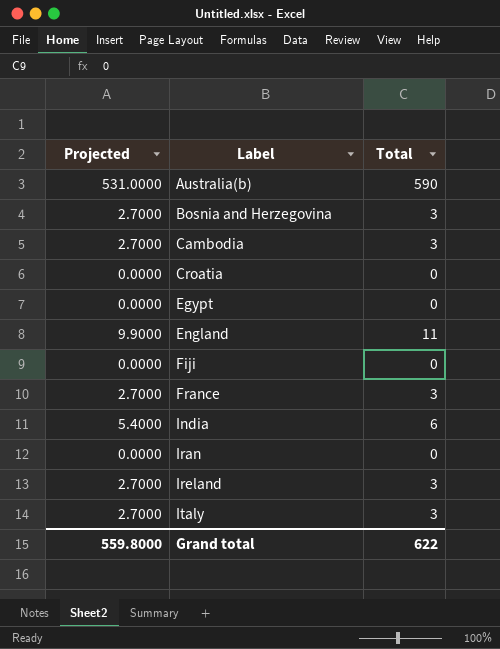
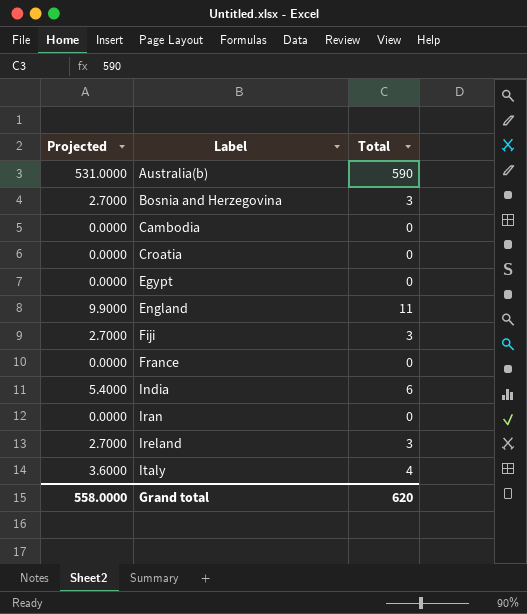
Cambodia | Projected: 2.7000 -> 0.0000
Cambodia | Total: 3 -> 0
Fiji | Projected: 0.0000 -> 2.7000
Fiji | Total: 0 -> 3
France | Projected: 2.7000 -> 0.0000
France | Total: 3 -> 0
Italy | Projected: 2.7000 -> 3.6000
Italy | Total: 3 -> 4
Grand total | Projected: 559.8000 -> 558.0000
Grand total | Total: 622 -> 620

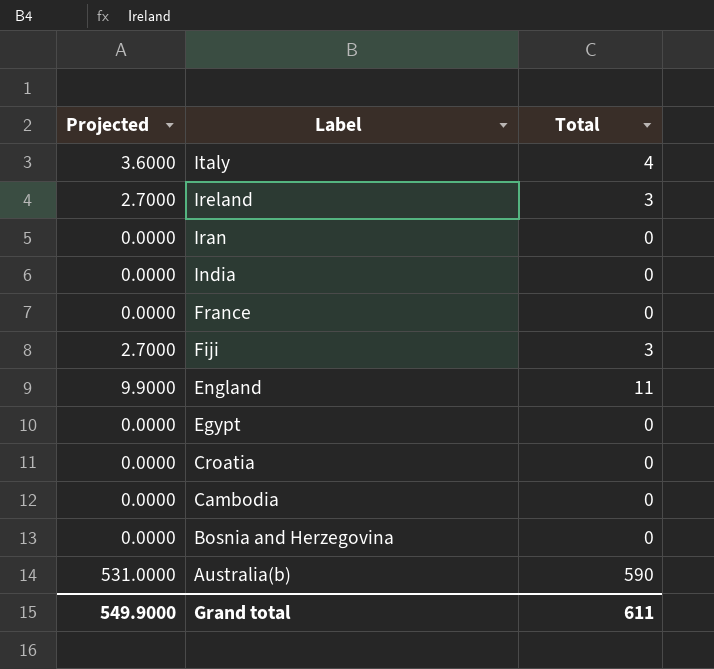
row order: Label ascending -> Label descending
India | Projected: 5.4000 -> 0.0000
India | Total: 6 -> 0
Bosnia and Herzegovina | Projected: 2.7000 -> 0.0000
Bosnia and Herzegovina | Total: 3 -> 0
Grand total | Projected: 558.0000 -> 549.9000
Grand total | Total: 620 -> 611

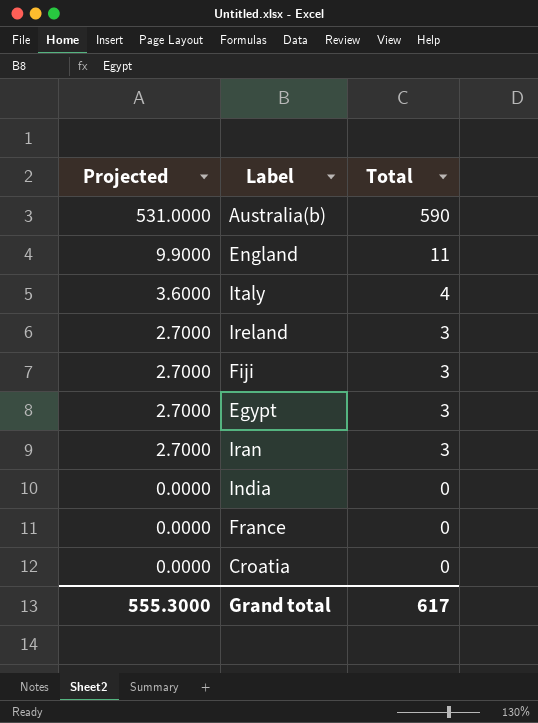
row order: Label descending -> Projected descending
row Cambodia: 0.0000 | 0 -> none
row Bosnia and Herzegovina: 0.0000 | 0 -> none
Egypt | Projected: 0.0000 -> 2.7000
Egypt | Total: 0 -> 3
Iran | Projected: 0.0000 -> 2.7000
Iran | Total: 0 -> 3
Grand total | Projected: 549.9000 -> 555.3000
Grand total | Total: 611 -> 617

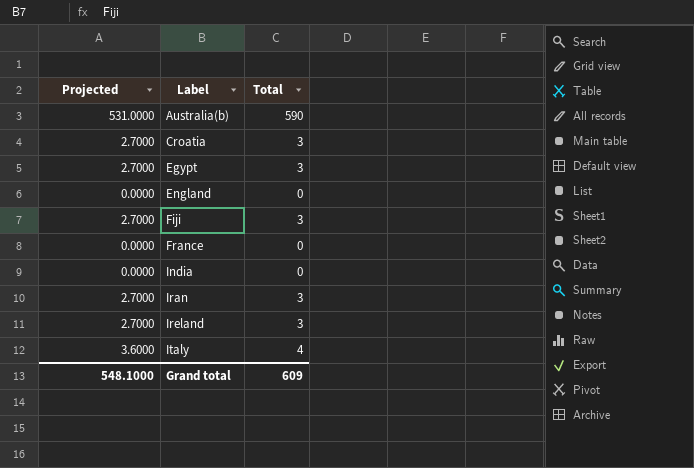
row order: Projected descending -> Label ascending
Croatia | Projected: 0.0000 -> 2.7000
Croatia | Total: 0 -> 3
England | Projected: 9.9000 -> 0.0000
England | Total: 11 -> 0
Grand total | Projected: 555.3000 -> 548.1000
Grand total | Total: 617 -> 609

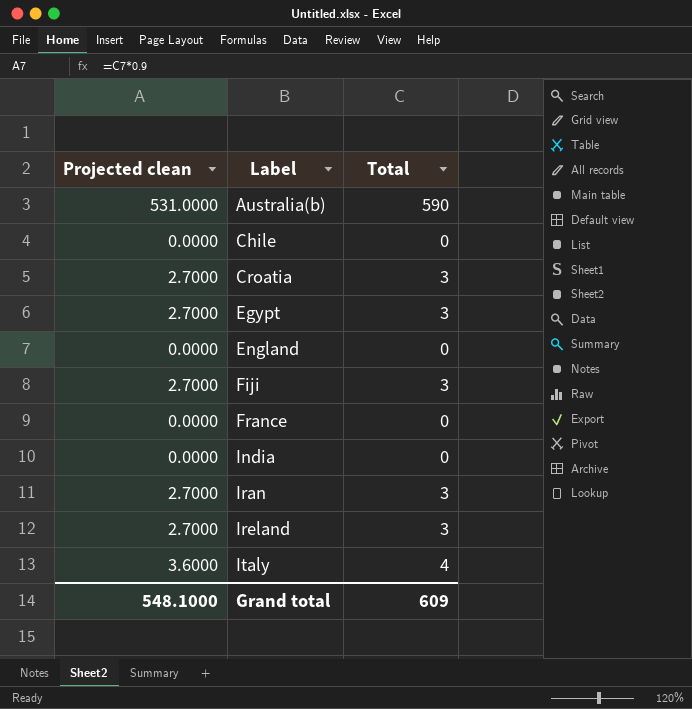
column name: Projected -> Projected clean
row Chile: none -> 0.0000 | 0

